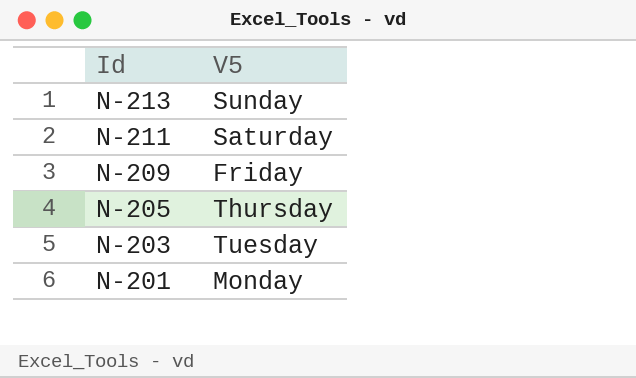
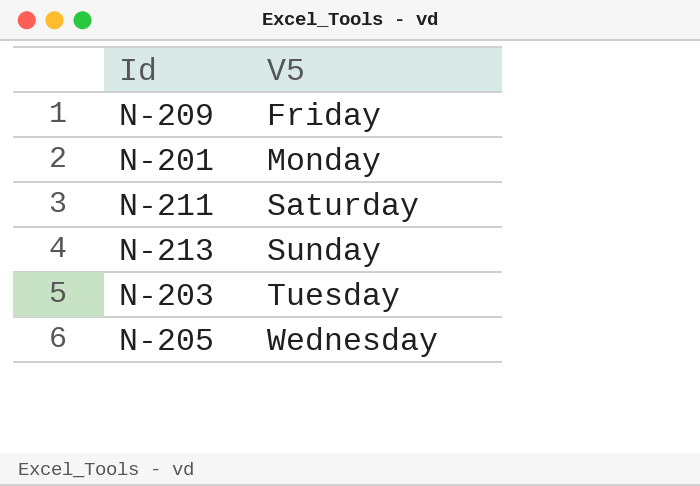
row order: Id descending -> V5 ascending
N-205 | V5: Thursday -> Wednesday

